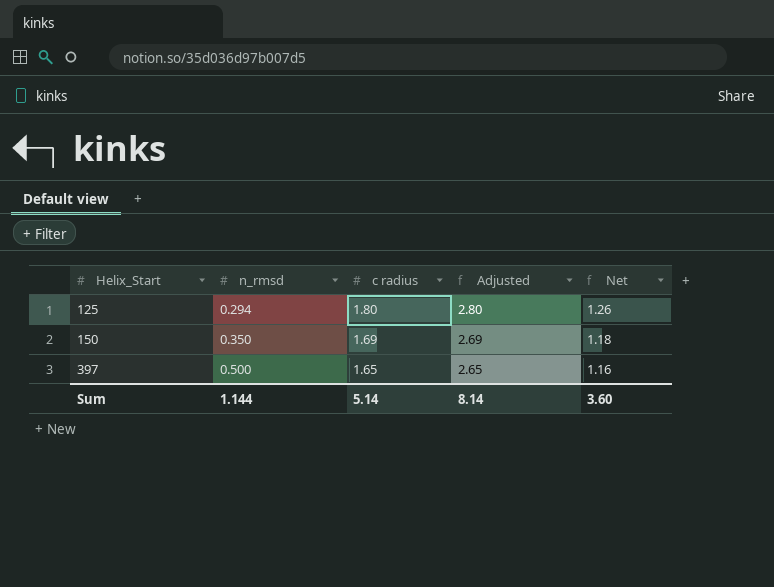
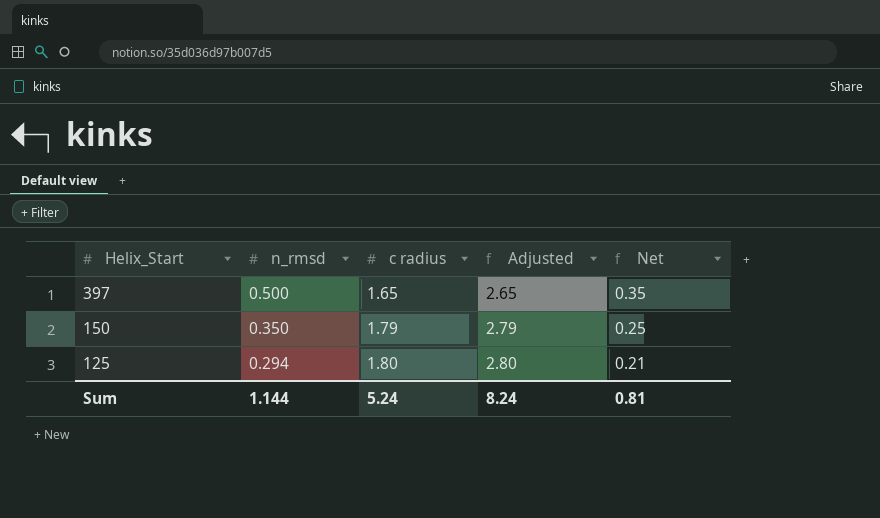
row order: Helix_Start ascending -> Helix_Start descending
column Net | formula: [c radius] * 0.7 -> [n_rmsd] * 0.7
150 | c radius: 1.69 -> 1.79
150 | Adjusted: 2.69 -> 2.79
Sum | c radius: 5.14 -> 5.24
Sum | Adjusted: 8.14 -> 8.24
Sum | Net: 3.60 -> 0.81

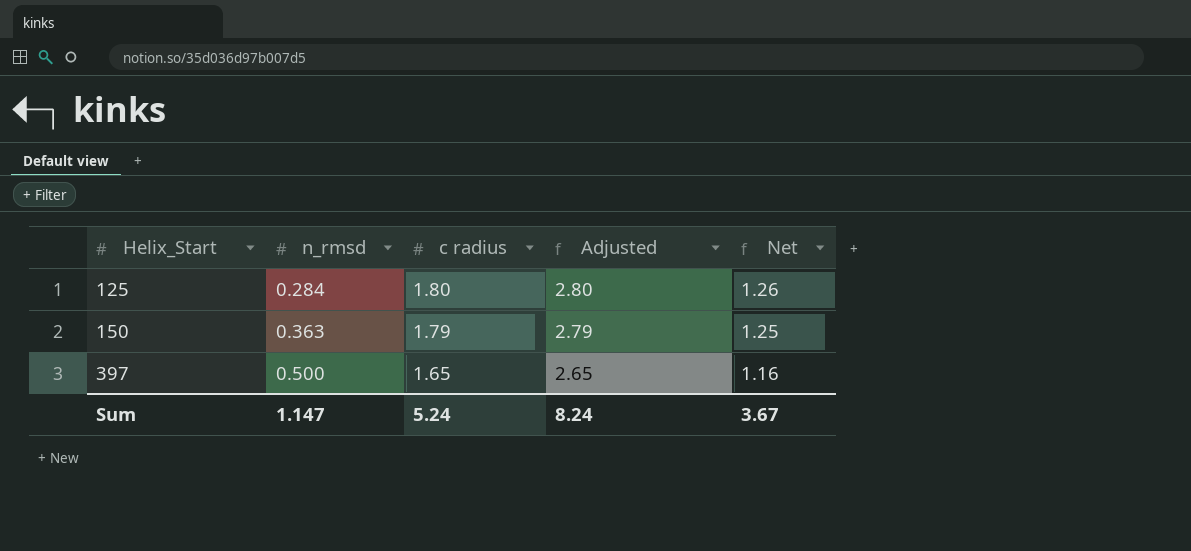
row order: Helix_Start descending -> Helix_Start ascending
column Net | formula: [n_rmsd] * 0.7 -> [c radius] * 0.7
125 | n_rmsd: 0.294 -> 0.284
150 | n_rmsd: 0.350 -> 0.363
Sum | n_rmsd: 1.144 -> 1.147
Sum | Net: 0.81 -> 3.67

